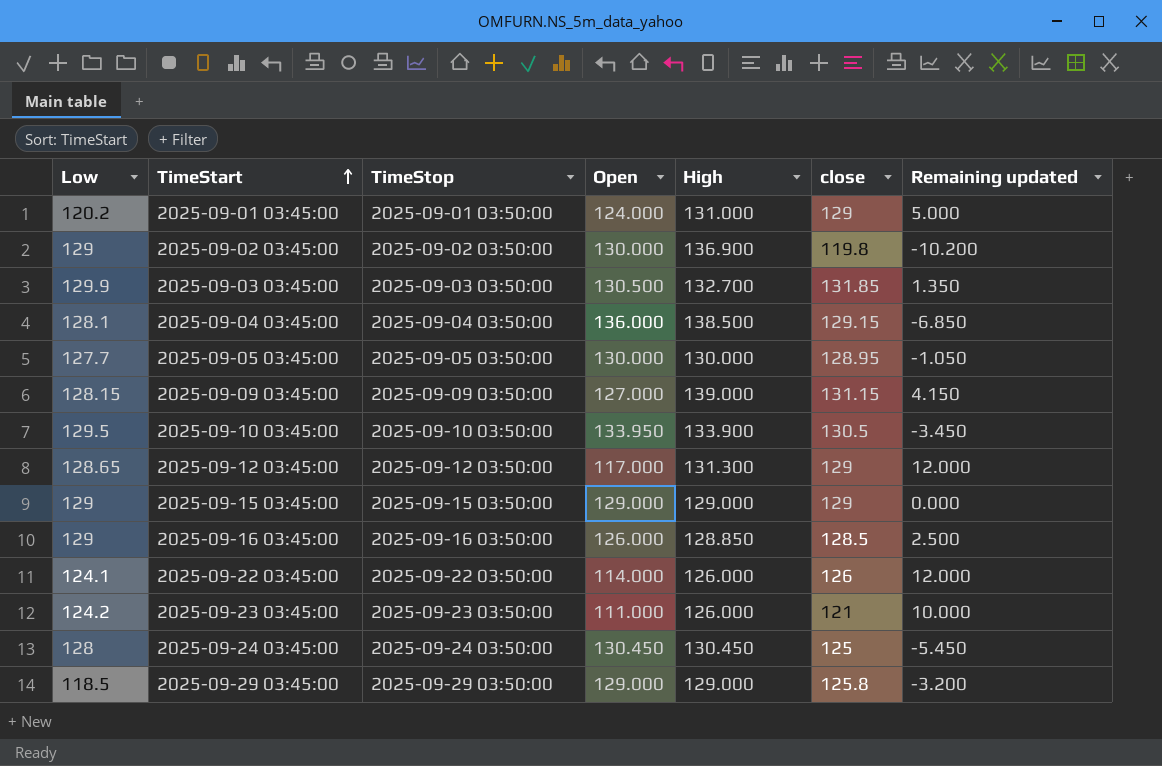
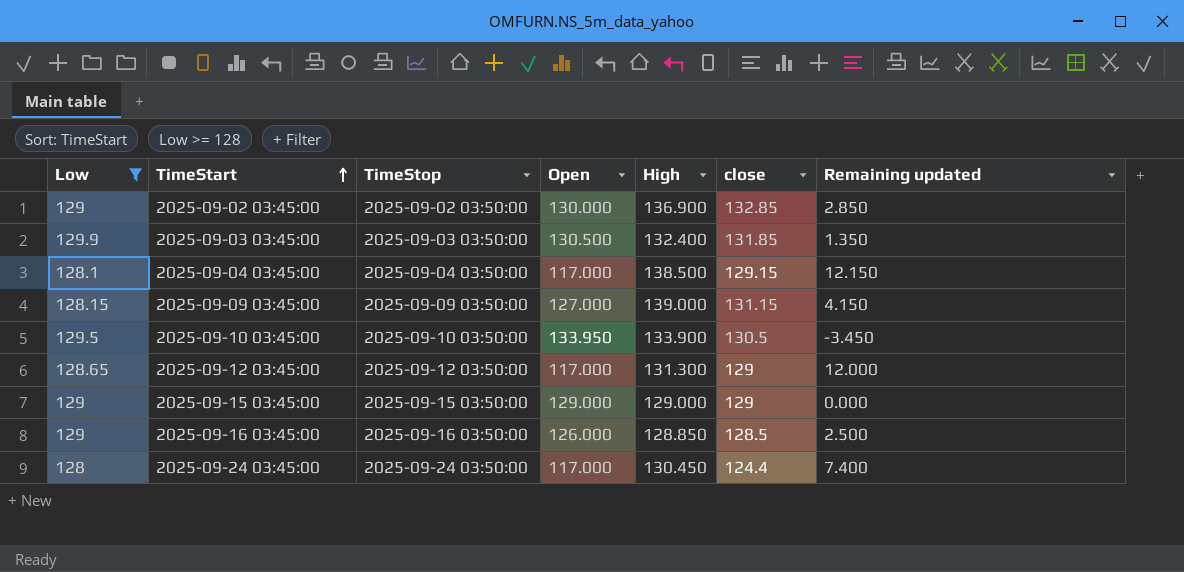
filter: none -> Low >= 128
2025-09-02 03:45:00 | close: 119.8 -> 132.85
2025-09-02 03:45:00 | Remaining updated: -10.200 -> 2.850
2025-09-03 03:45:00 | High: 132.700 -> 132.400
2025-09-04 03:45:00 | Open: 136.000 -> 117.000
2025-09-04 03:45:00 | Remaining updated: -6.850 -> 12.150
2025-09-24 03:45:00 | Open: 130.450 -> 117.000
2025-09-24 03:45:00 | close: 125 -> 124.4
2025-09-24 03:45:00 | Remaining updated: -5.450 -> 7.400

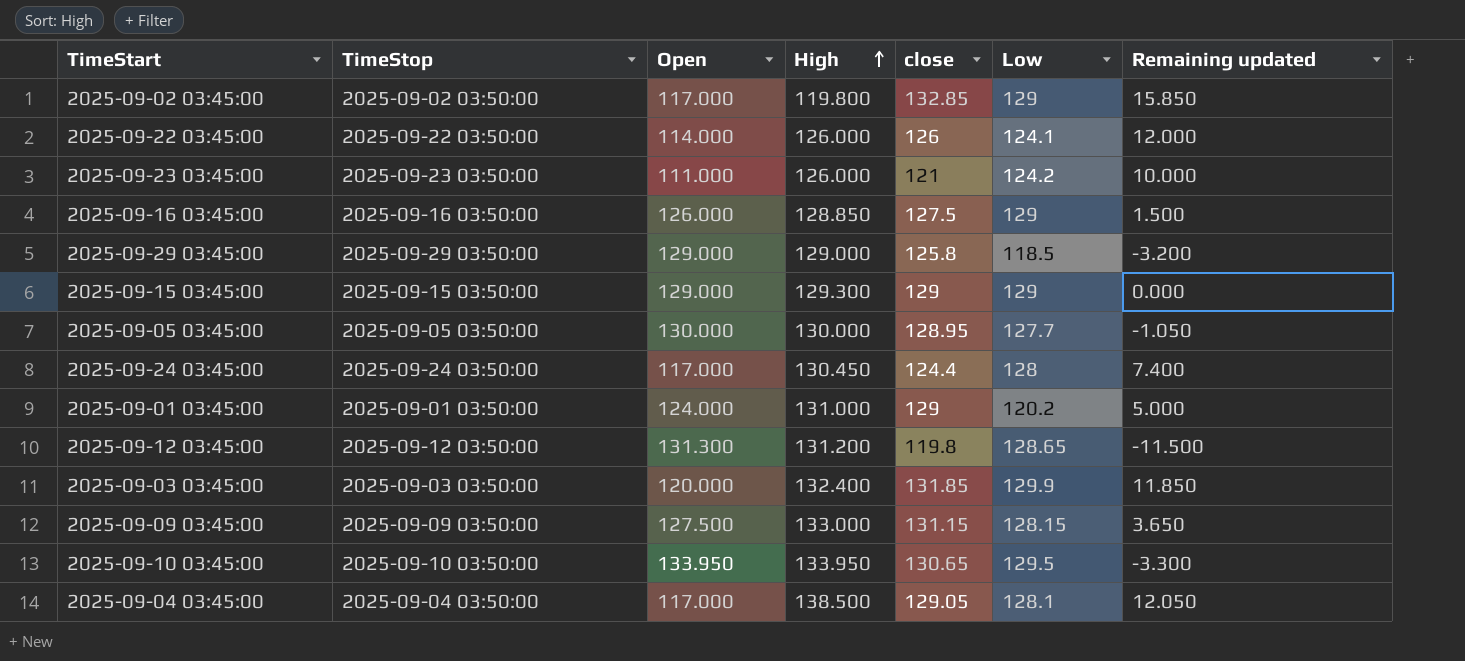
filter: Low >= 128 -> none
row order: TimeStart ascending -> High ascending
column Low | position: 1 -> 6
2025-09-02 03:45:00 | Open: 130.000 -> 117.000
2025-09-02 03:45:00 | High: 136.900 -> 119.800
2025-09-02 03:45:00 | Remaining updated: 2.850 -> 15.850
2025-09-16 03:45:00 | close: 128.5 -> 127.5
2025-09-16 03:45:00 | Remaining updated: 2.500 -> 1.500
2025-09-15 03:45:00 | High: 129.000 -> 129.300
2025-09-12 03:45:00 | Open: 117.000 -> 131.300
2025-09-12 03:45:00 | High: 131.300 -> 131.200
2025-09-12 03:45:00 | close: 129 -> 119.8
2025-09-12 03:45:00 | Remaining updated: 12.000 -> -11.500
2025-09-03 03:45:00 | Open: 130.500 -> 120.000
2025-09-03 03:45:00 | Remaining updated: 1.350 -> 11.850
2025-09-09 03:45:00 | Open: 127.000 -> 127.500
2025-09-09 03:45:00 | High: 139.000 -> 133.000
2025-09-09 03:45:00 | Remaining updated: 4.150 -> 3.650
2025-09-10 03:45:00 | High: 133.900 -> 133.950
2025-09-10 03:45:00 | close: 130.5 -> 130.65
2025-09-10 03:45:00 | Remaining updated: -3.450 -> -3.300
2025-09-04 03:45:00 | close: 129.15 -> 129.05
2025-09-04 03:45:00 | Remaining updated: 12.150 -> 12.050

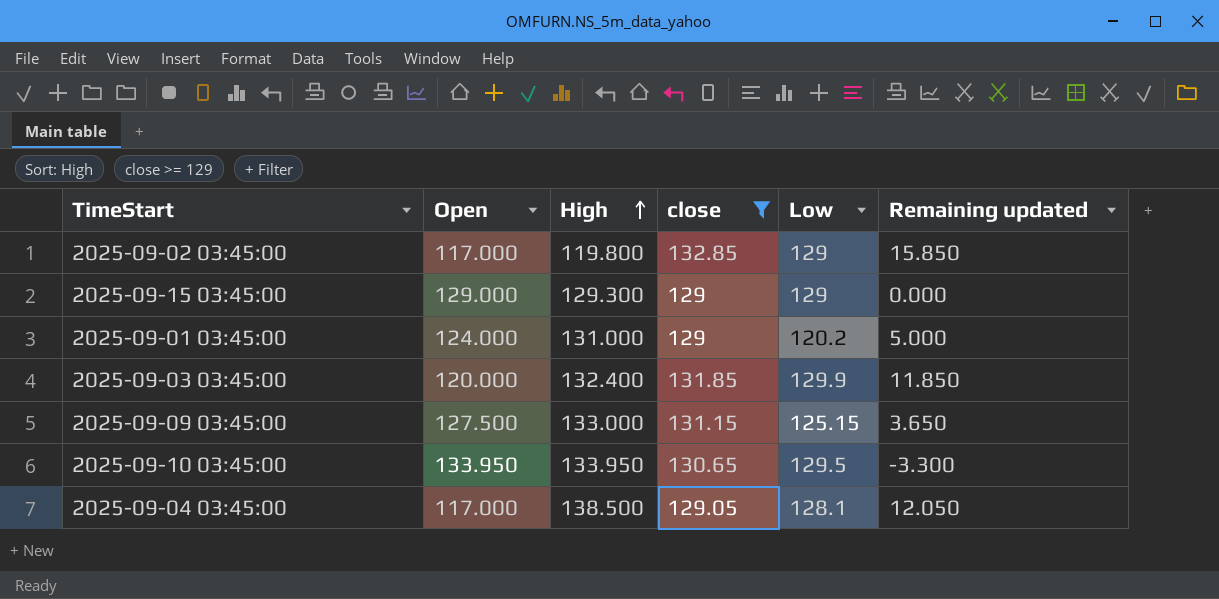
filter: none -> close >= 129
column TimeStop | position: 2 -> none
2025-09-09 03:45:00 | Low: 128.15 -> 125.15

